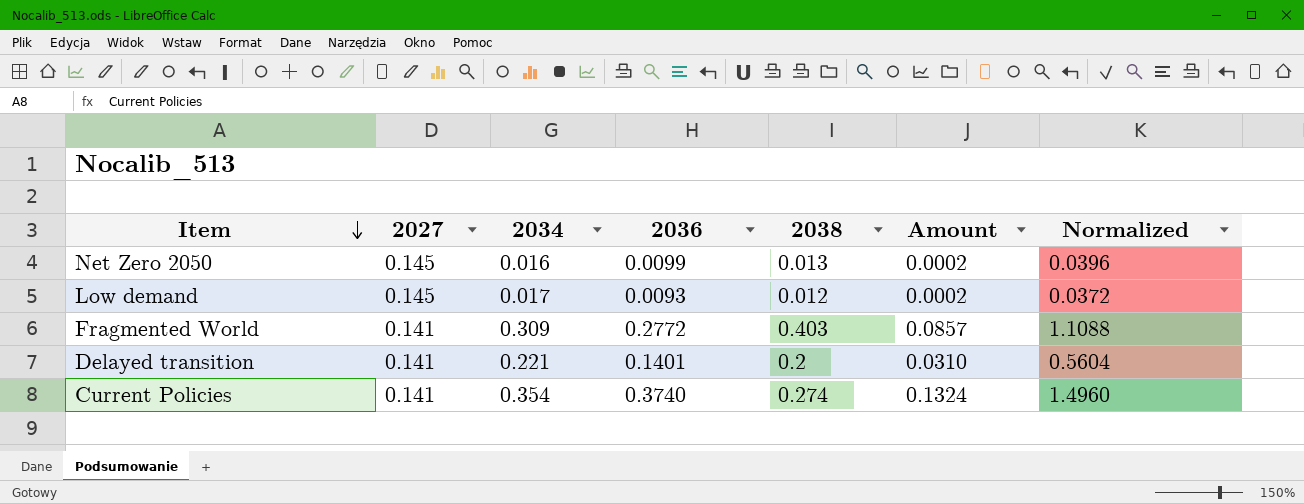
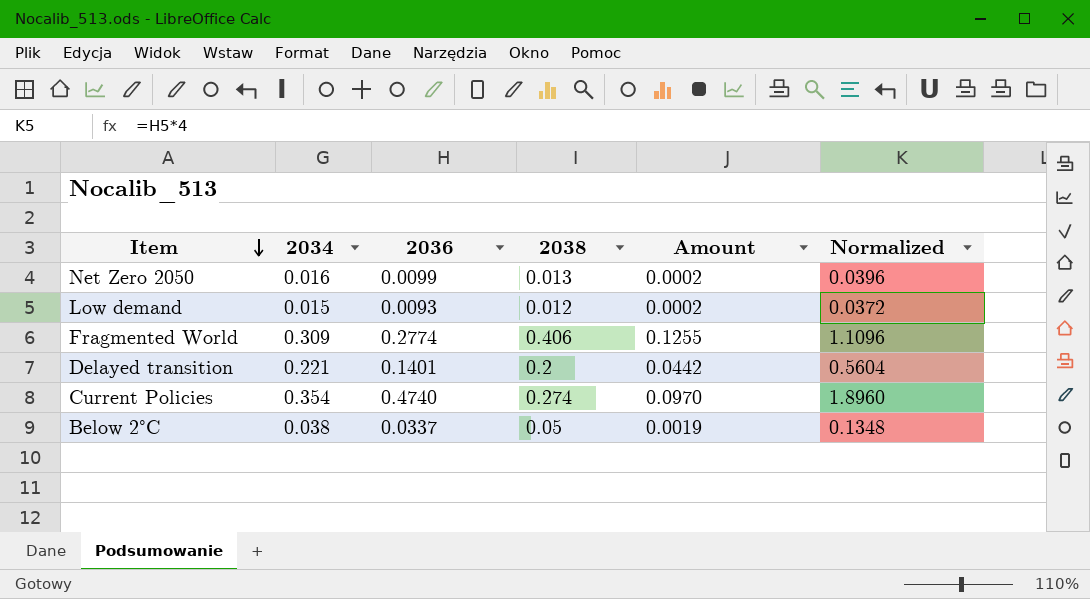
column 2027 | position: 2 -> none
column Amount | formula: [2034] * [2036] -> [2034] * [2038]
Low demand | 2034: 0.017 -> 0.015
Fragmented World | 2036: 0.2772 -> 0.2774
Fragmented World | 2038: 0.403 -> 0.406
Fragmented World | Normalized: 1.1088 -> 1.1096
Current Policies | 2036: 0.3740 -> 0.4740
Current Policies | Normalized: 1.4960 -> 1.8960
row Below 2°C: none -> 0.038 | 0.0337 | 0.05 | 0.0019 | 0.1348

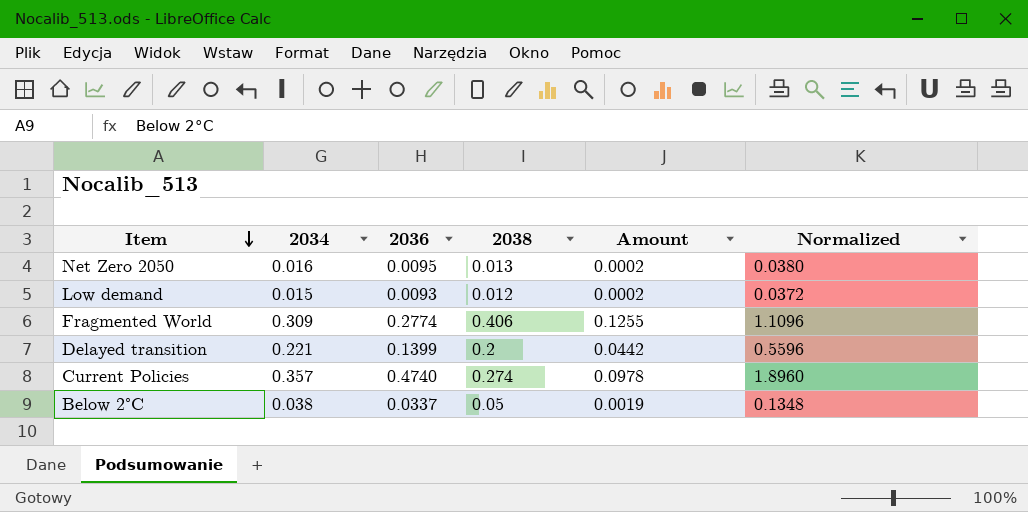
Net Zero 2050 | 2036: 0.0099 -> 0.0095
Net Zero 2050 | Normalized: 0.0396 -> 0.0380
Delayed transition | 2036: 0.1401 -> 0.1399
Delayed transition | Normalized: 0.5604 -> 0.5596
Current Policies | 2034: 0.354 -> 0.357
Current Policies | Amount: 0.0970 -> 0.0978

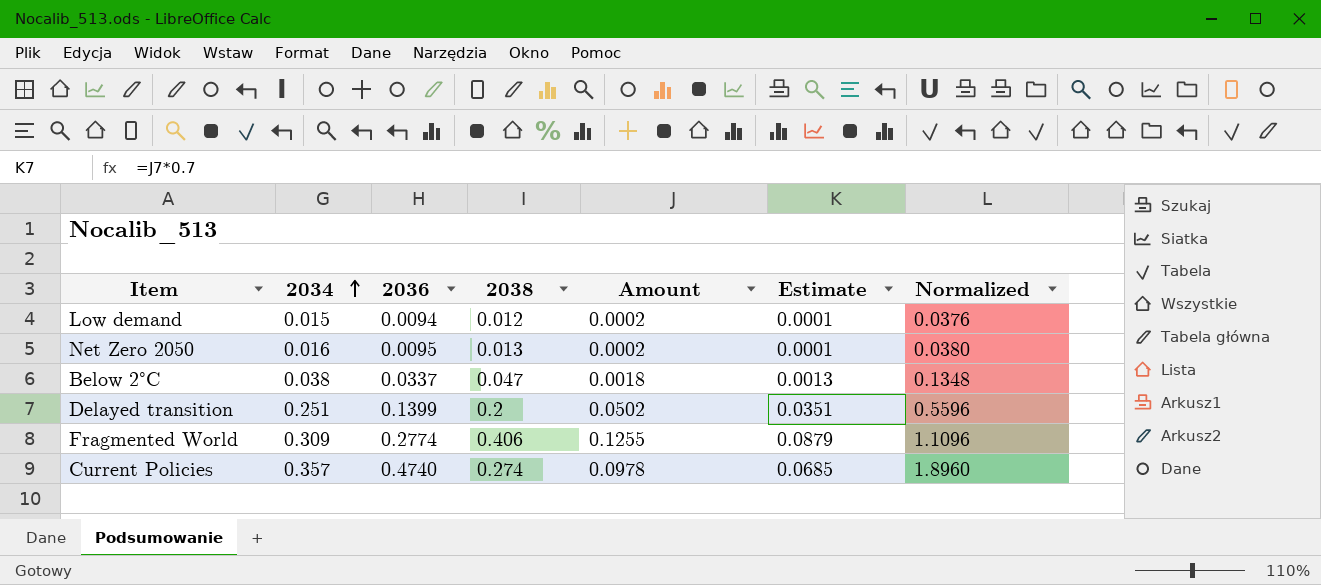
row order: Item descending -> 2034 ascending
column Estimate | formula: none -> [Amount] * 0.7
Low demand | 2036: 0.0093 -> 0.0094
Low demand | Normalized: 0.0372 -> 0.0376
Below 2°C | 2038: 0.05 -> 0.047
Below 2°C | Amount: 0.0019 -> 0.0018
Delayed transition | 2034: 0.221 -> 0.251
Delayed transition | Amount: 0.0442 -> 0.0502

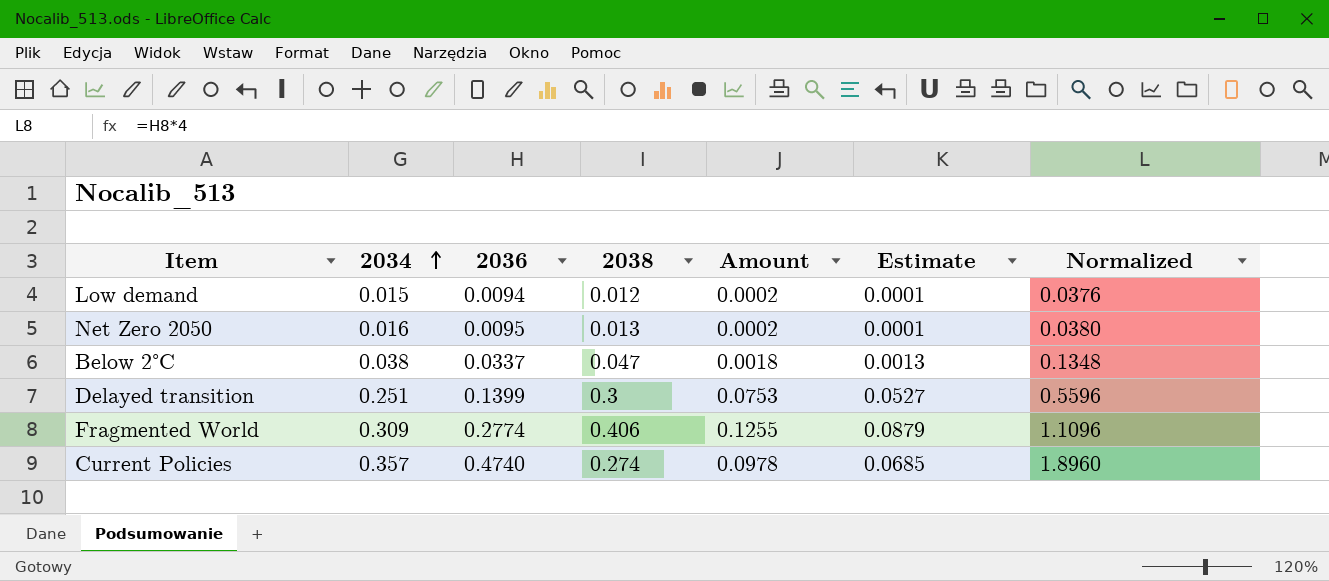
Delayed transition | 2038: 0.2 -> 0.3
Delayed transition | Amount: 0.0502 -> 0.0753
Delayed transition | Estimate: 0.0351 -> 0.0527

